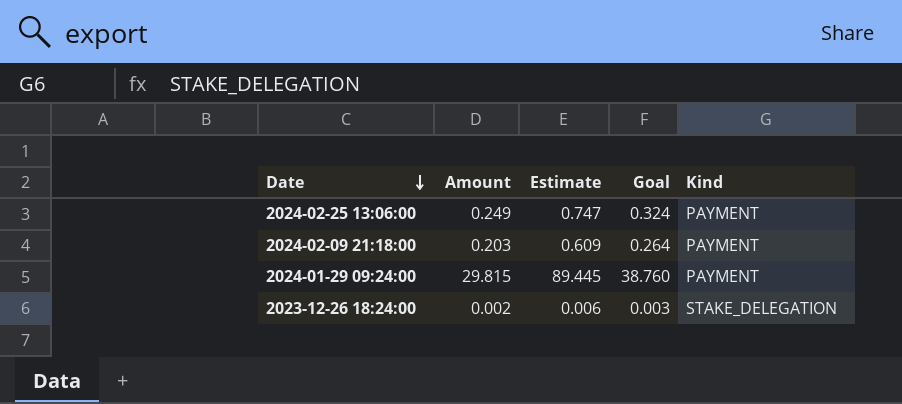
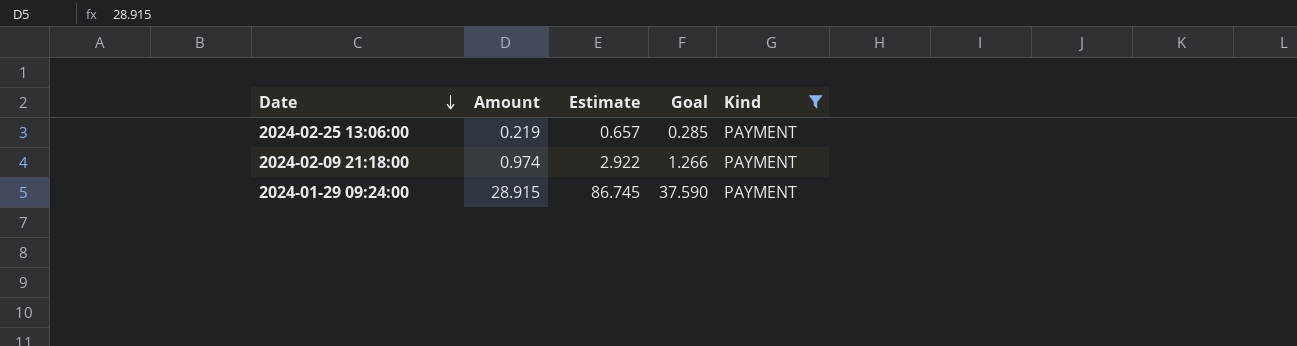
filter: none -> Kind = PAYMENT
2024-02-25 13:06:00 | Amount: 0.249 -> 0.219
2024-02-25 13:06:00 | Estimate: 0.747 -> 0.657
2024-02-25 13:06:00 | Goal: 0.324 -> 0.285
2024-02-09 21:18:00 | Amount: 0.203 -> 0.974
2024-02-09 21:18:00 | Estimate: 0.609 -> 2.922
2024-02-09 21:18:00 | Goal: 0.264 -> 1.266
2024-01-29 09:24:00 | Amount: 29.815 -> 28.915
2024-01-29 09:24:00 | Estimate: 89.445 -> 86.745
2024-01-29 09:24:00 | Goal: 38.760 -> 37.590

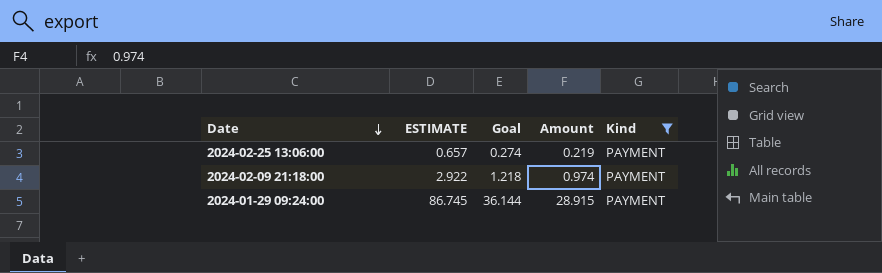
column name: Estimate -> ESTIMATE
column Goal | formula: [Amount] * 1.3 -> [Amount] * 1.25
column Amount | position: 2 -> 4

